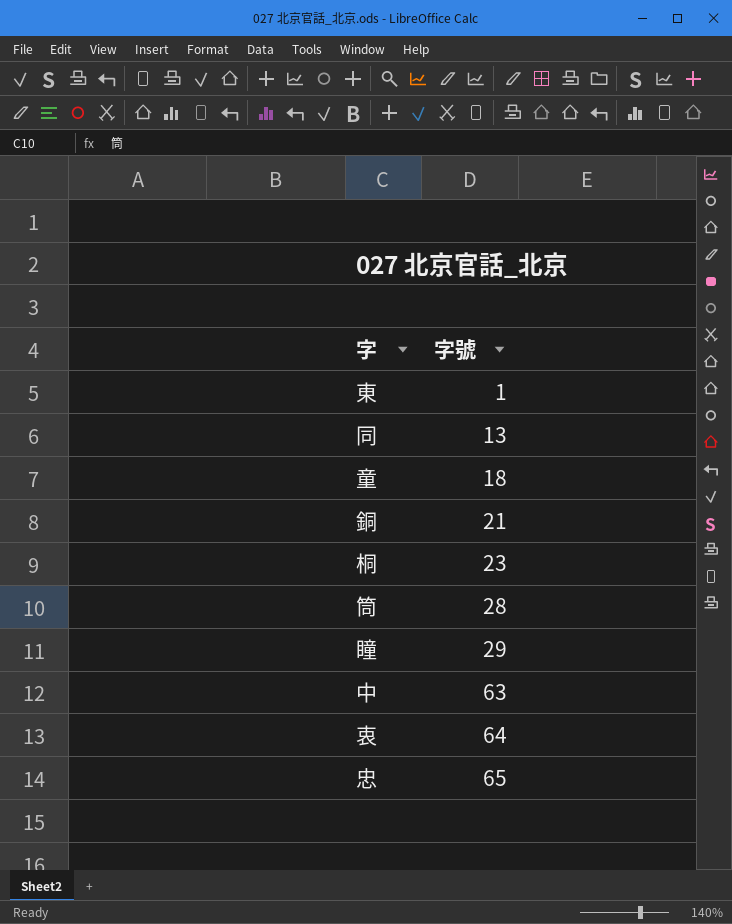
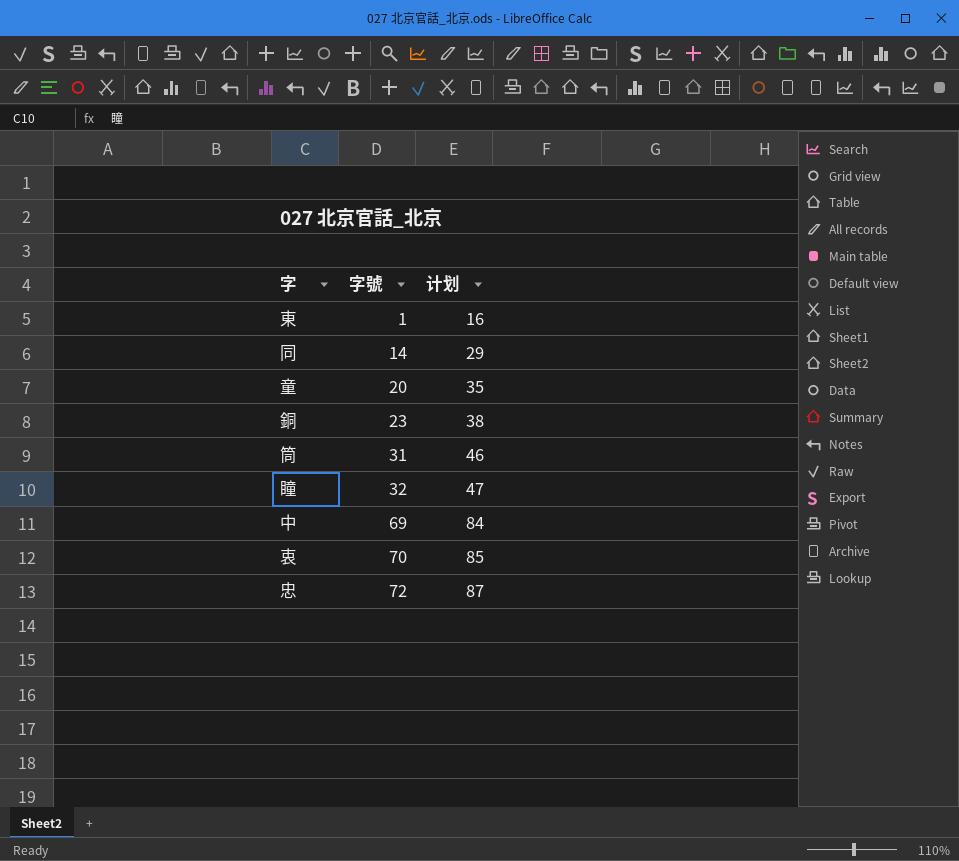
column 计划 | formula: none -> [字號] + 15
row 桐: 23 -> none
同 | 字號: 13 -> 14
童 | 字號: 18 -> 20
銅 | 字號: 21 -> 23
筒 | 字號: 28 -> 31
瞳 | 字號: 29 -> 32
中 | 字號: 63 -> 69
衷 | 字號: 64 -> 70
忠 | 字號: 65 -> 72

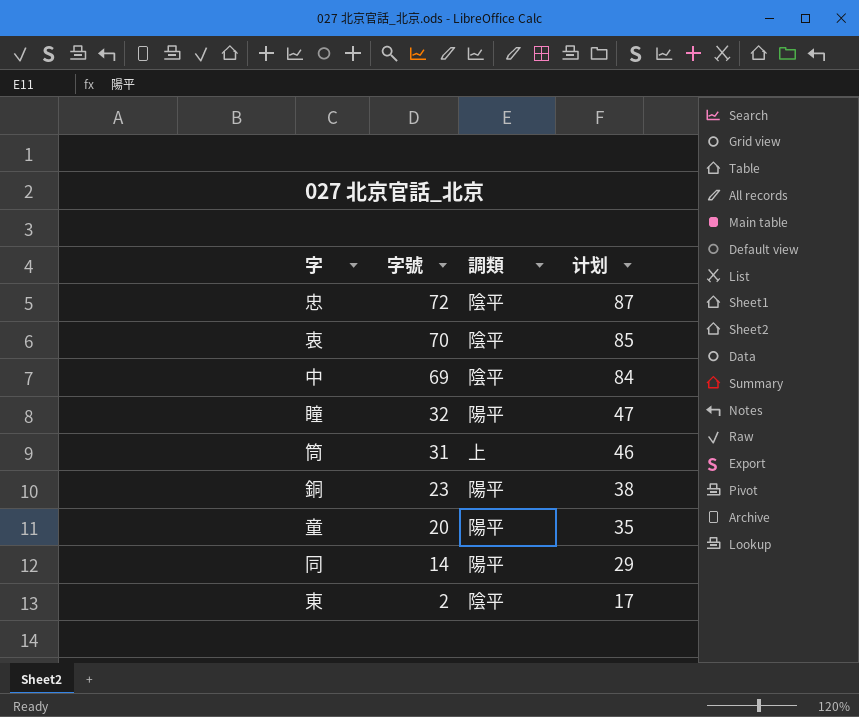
row order: 字號 ascending -> 字號 descending
column 調類 | position: none -> 3
東 | 字號: 1 -> 2
東 | 计划: 16 -> 17

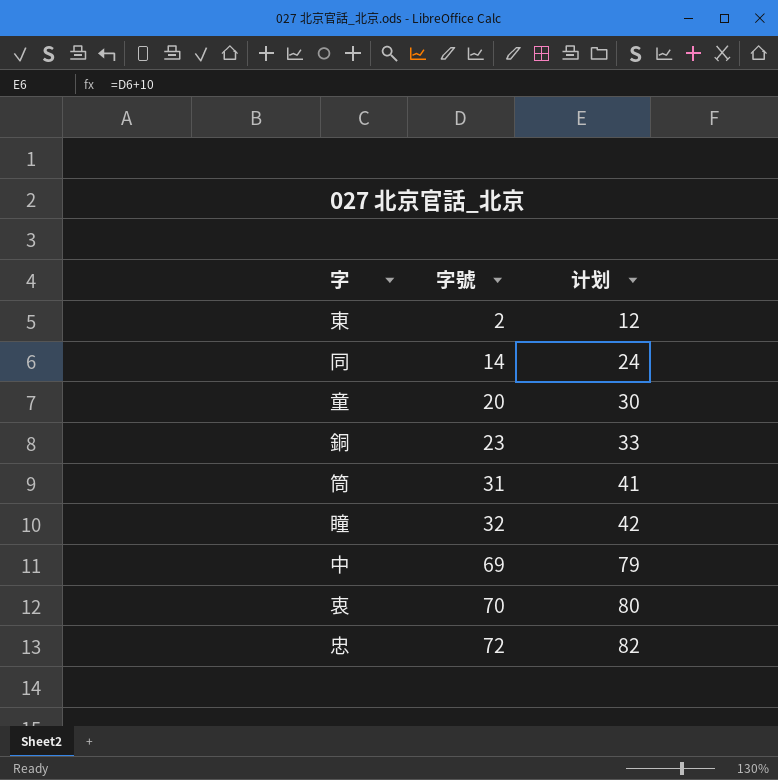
row order: 字號 descending -> 字號 ascending
column 調類 | position: 3 -> none
column 计划 | formula: [字號] + 15 -> [字號] + 10

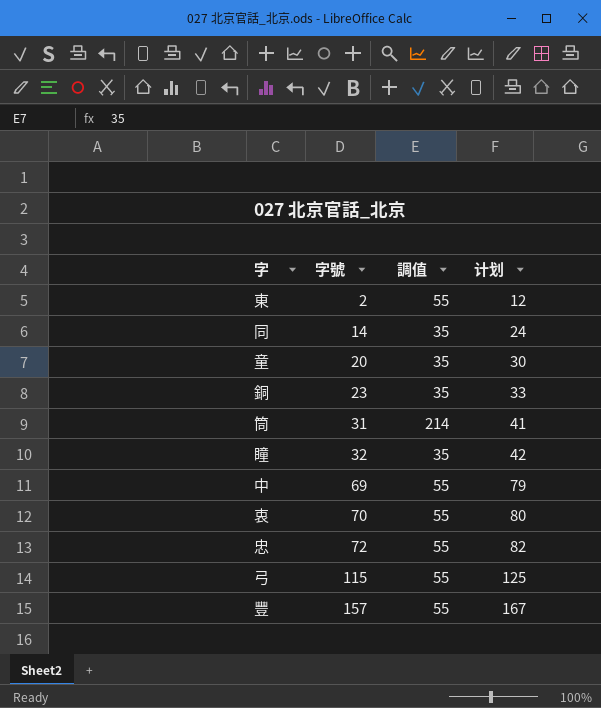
column 調值 | position: none -> 3
row 弓: none -> 115 | 55 | 125
row 豐: none -> 157 | 55 | 167

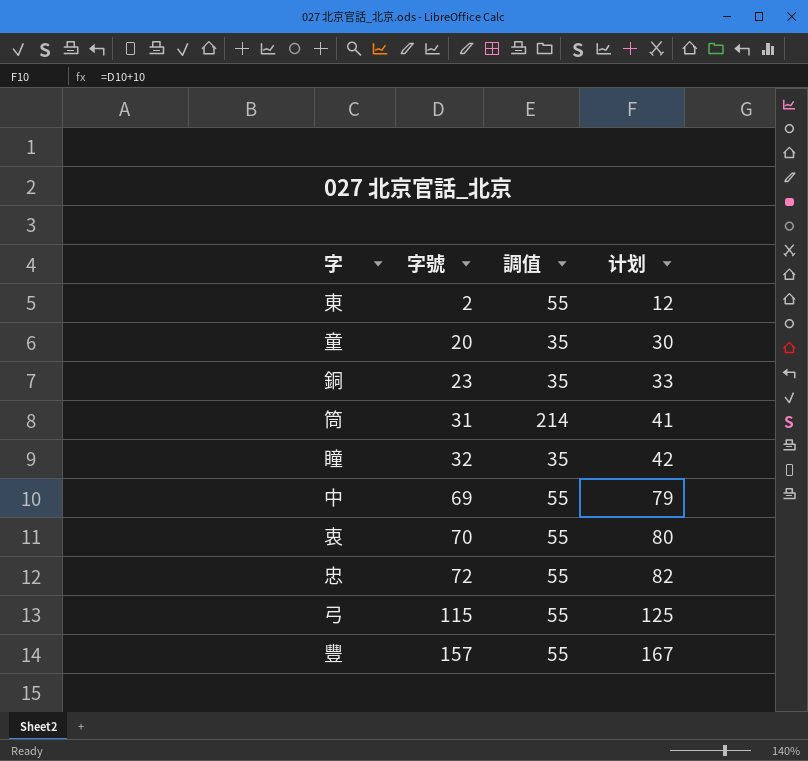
row 同: 14 | 35 | 24 -> none

